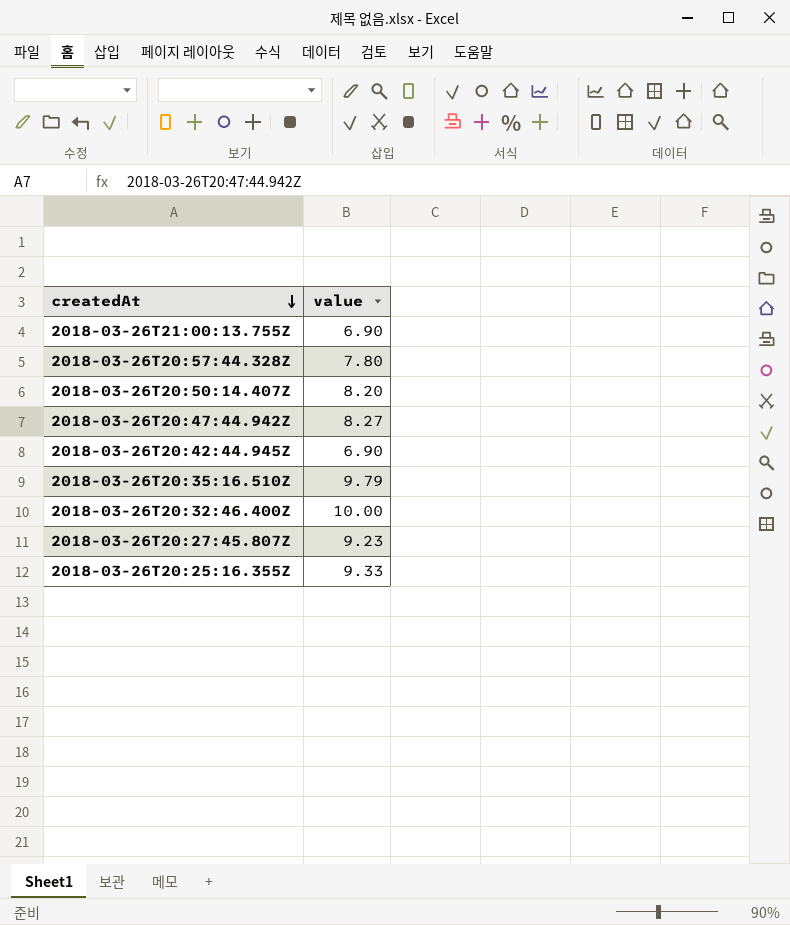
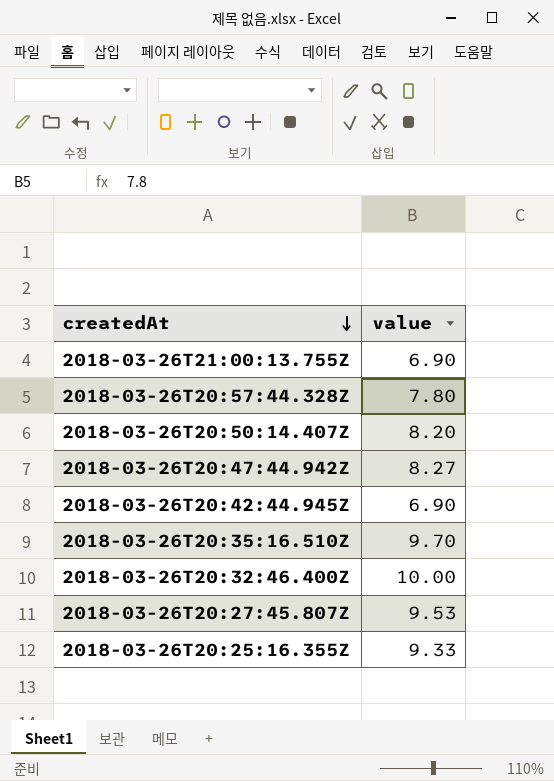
2018-03-26T20:35:16.510Z | value: 9.79 -> 9.70
2018-03-26T20:27:45.807Z | value: 9.23 -> 9.53

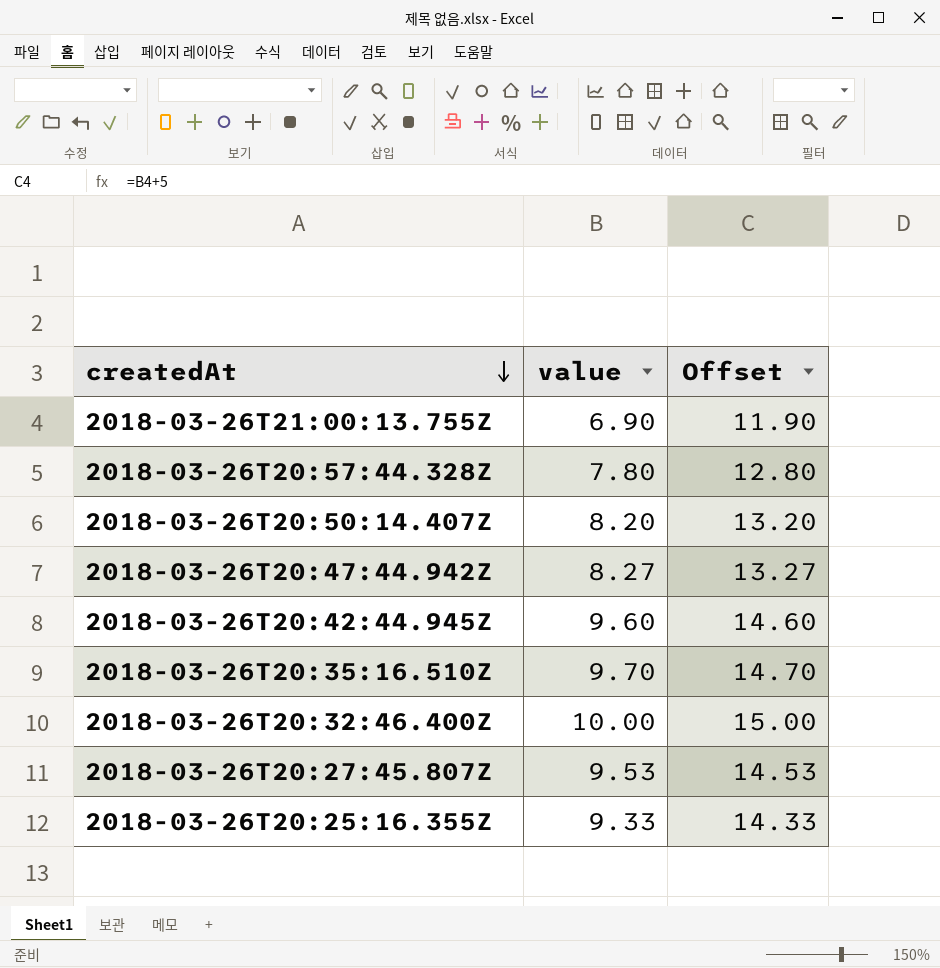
column Offset | formula: none -> [value] + 5
2018-03-26T20:42:44.945Z | value: 6.90 -> 9.60

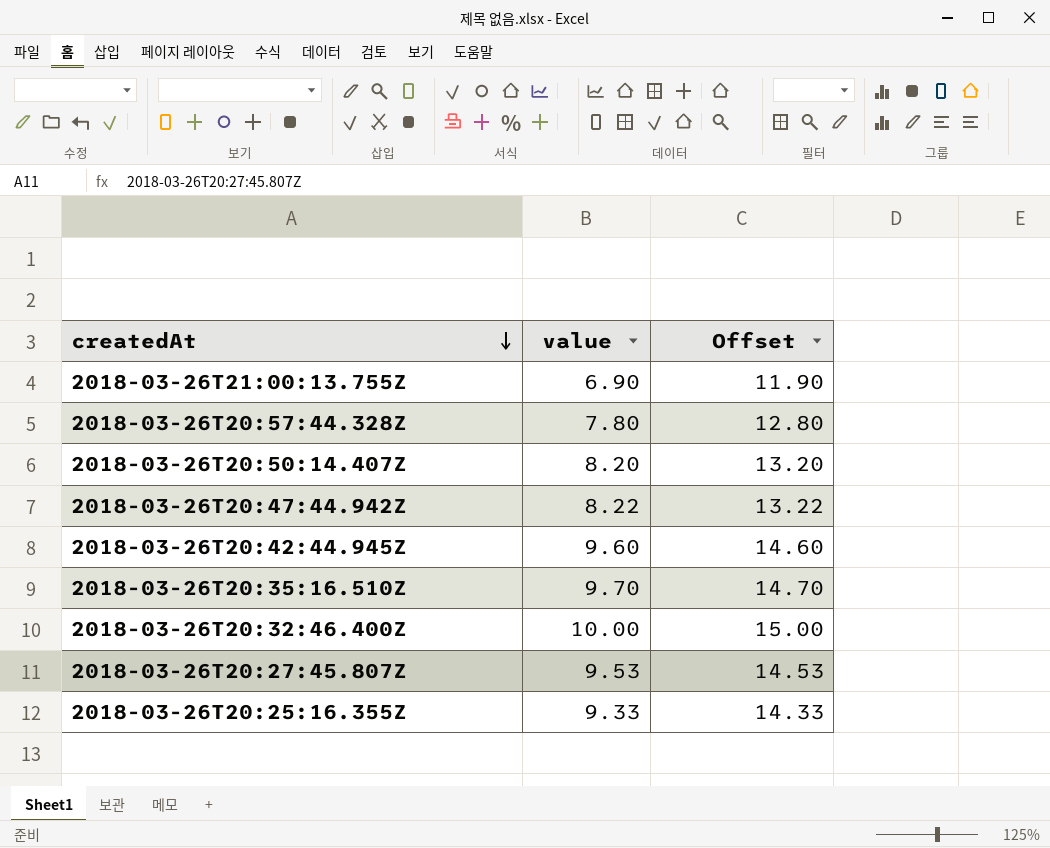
2018-03-26T20:47:44.942Z | value: 8.27 -> 8.22
2018-03-26T20:47:44.942Z | Offset: 13.27 -> 13.22

